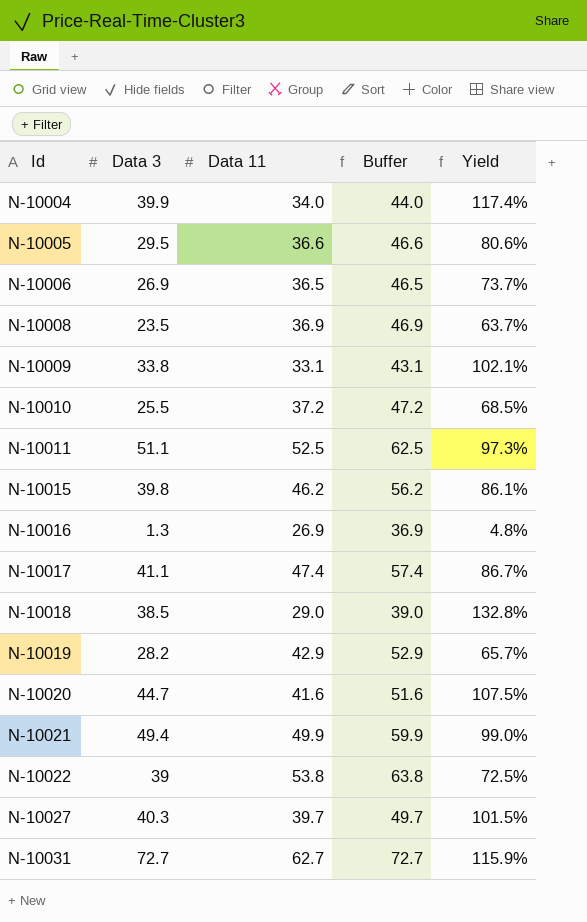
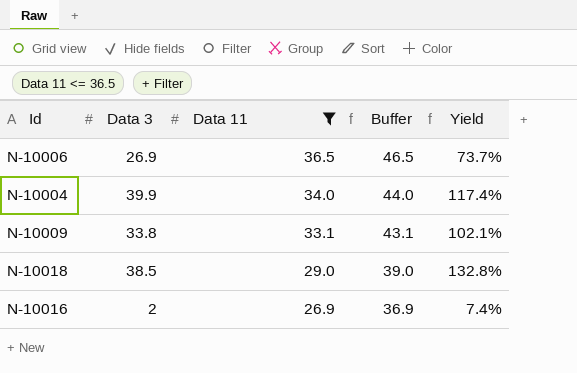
filter: none -> Data 11 <= 36.5
row order: Id ascending -> Data 11 descending
N-10016 | Data 3: 1.3 -> 2
N-10016 | Yield: 4.8% -> 7.4%

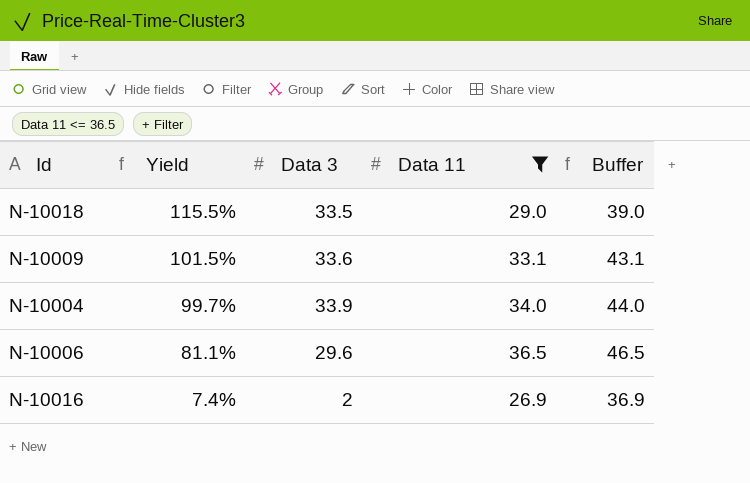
row order: Data 11 descending -> Yield descending
column Yield | position: 5 -> 2
N-10018 | Yield: 132.8% -> 115.5%
N-10018 | Data 3: 38.5 -> 33.5
N-10009 | Yield: 102.1% -> 101.5%
N-10009 | Data 3: 33.8 -> 33.6
N-10004 | Yield: 117.4% -> 99.7%
N-10004 | Data 3: 39.9 -> 33.9
N-10006 | Yield: 73.7% -> 81.1%
N-10006 | Data 3: 26.9 -> 29.6

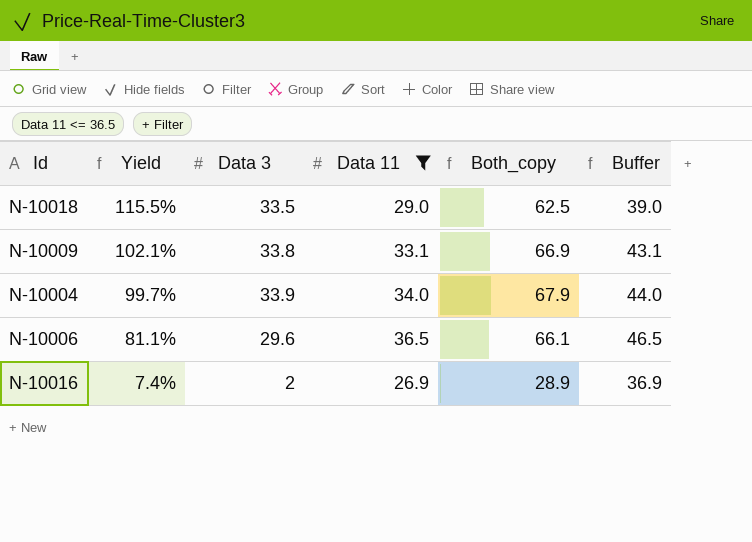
column Both_copy | formula: none -> [Data 3] + [Data 11]
N-10009 | Yield: 101.5% -> 102.1%
N-10009 | Data 3: 33.6 -> 33.8

